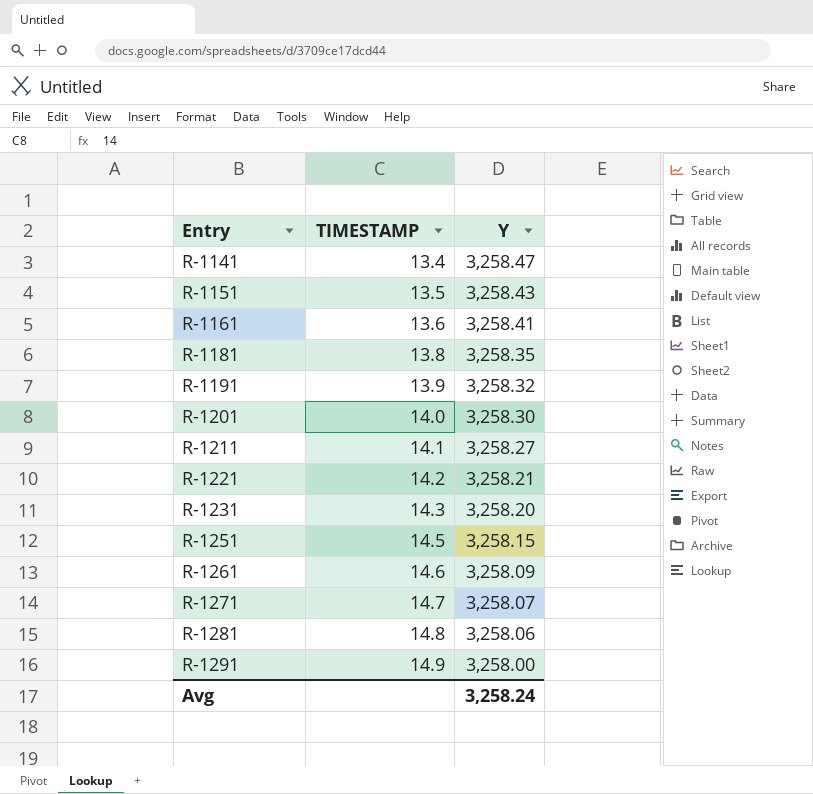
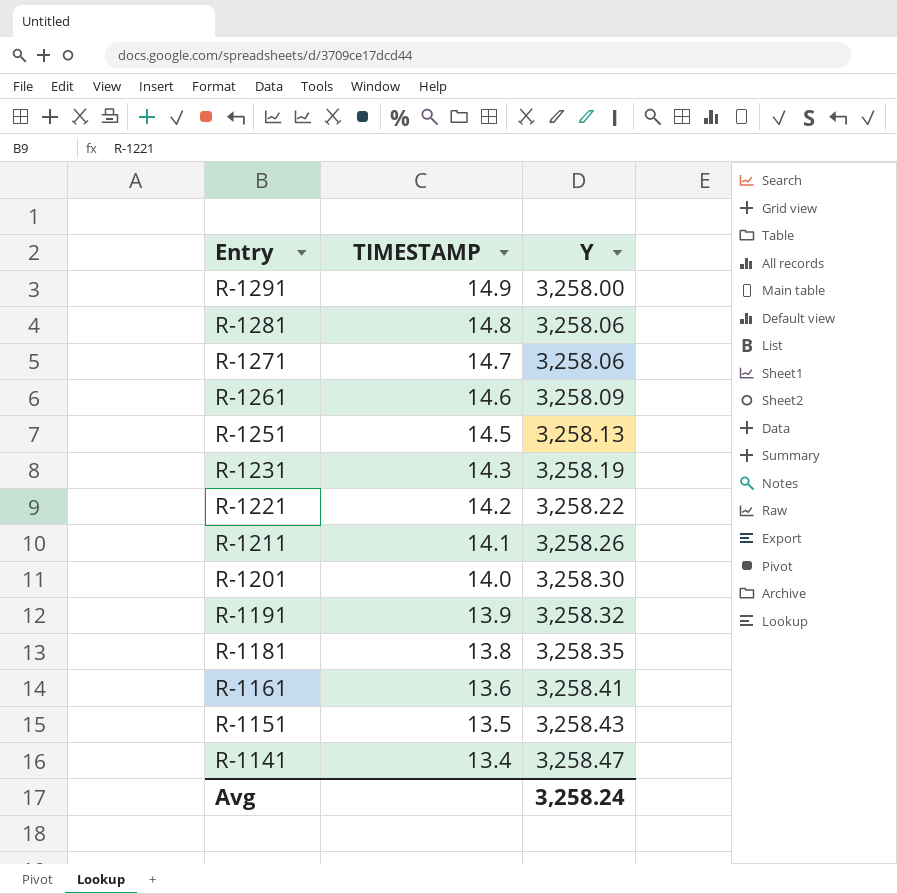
row order: Entry ascending -> Entry descending
R-1271 | Y: 3,258.07 -> 3,258.06
R-1251 | Y: 3,258.15 -> 3,258.13
R-1231 | Y: 3,258.20 -> 3,258.19
R-1221 | Y: 3,258.21 -> 3,258.22
R-1211 | Y: 3,258.27 -> 3,258.26

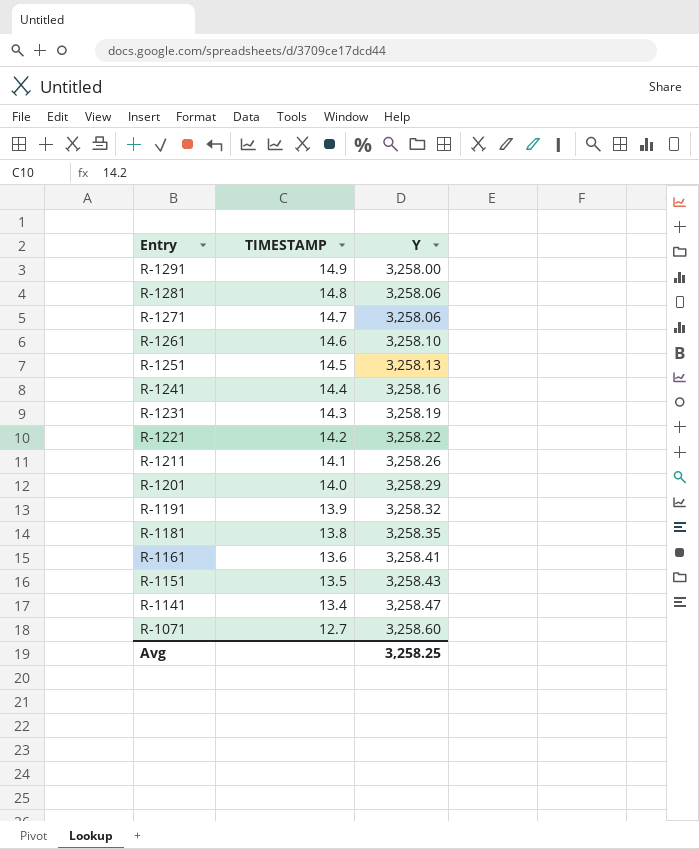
R-1261 | Y: 3,258.09 -> 3,258.10
row R-1241: none -> 14.4 | 3,258.16
R-1201 | Y: 3,258.30 -> 3,258.29
row R-1071: none -> 12.7 | 3,258.60
Avg | Y: 3,258.24 -> 3,258.25

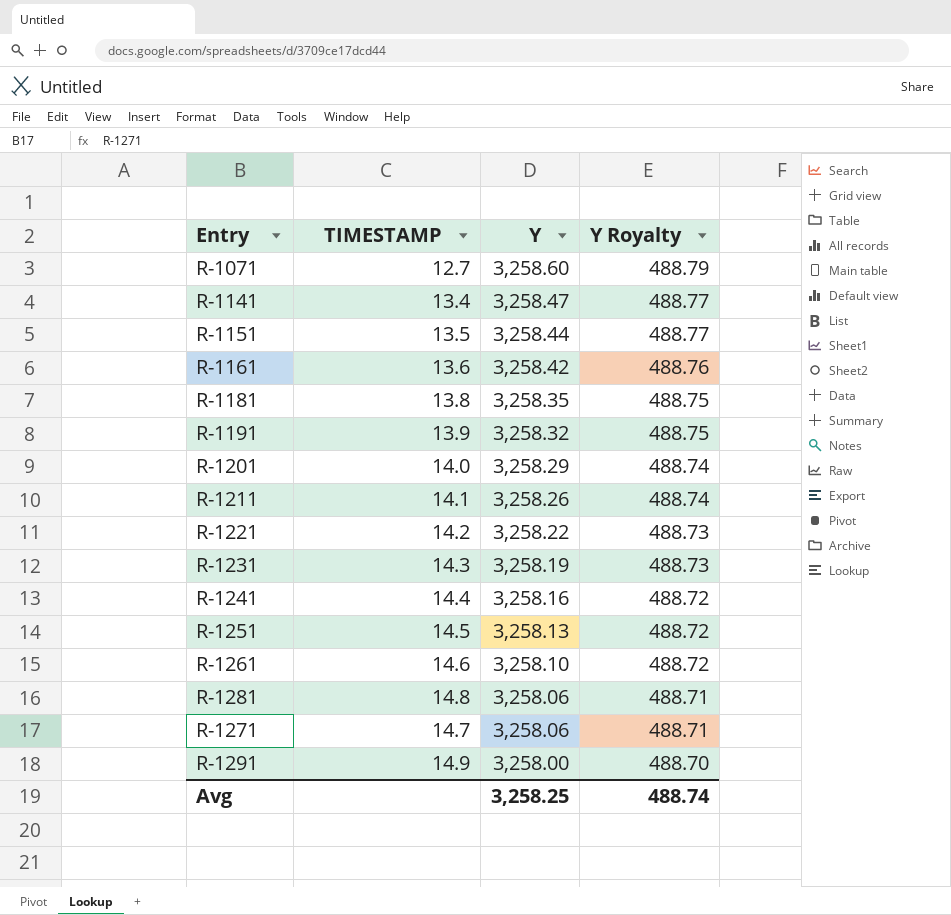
row order: Entry descending -> Y descending
column Y Royalty | formula: none -> [Y] * 0.15
R-1151 | Y: 3,258.43 -> 3,258.44
R-1161 | Y: 3,258.41 -> 3,258.42

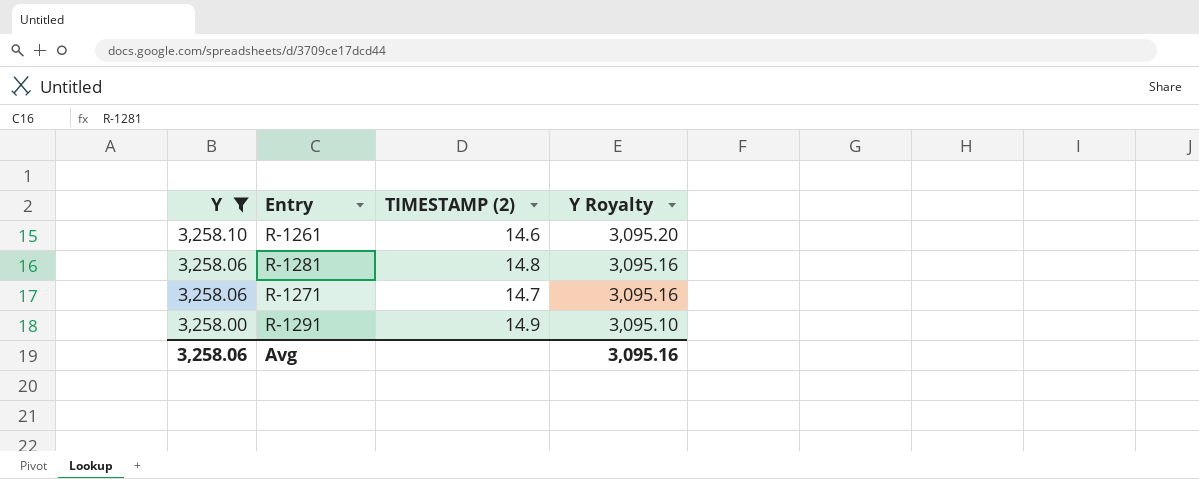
filter: none -> Y <= 3,258.10
column Y | position: 3 -> 1
column name: TIMESTAMP -> TIMESTAMP (2)
column Y Royalty | formula: [Y] * 0.15 -> [Y] * 0.95
Avg | Y: 3,258.25 -> 3,258.06
Avg | Y Royalty: 488.74 -> 3,095.16

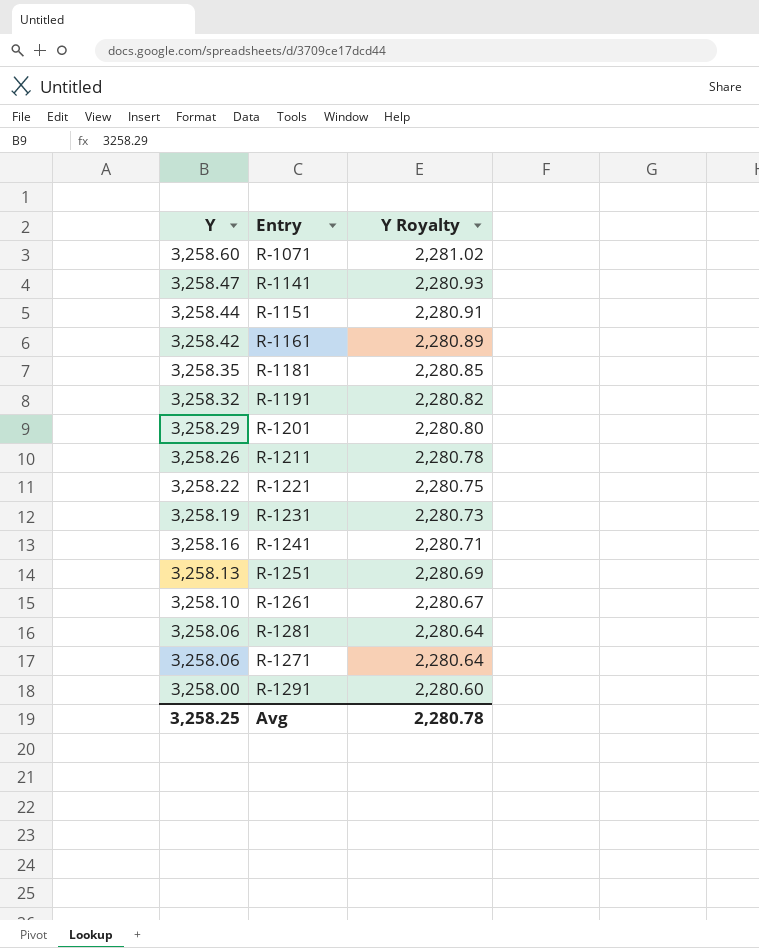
filter: Y <= 3,258.10 -> none
column TIMESTAMP (2) | position: 3 -> none
column Y Royalty | formula: [Y] * 0.95 -> [Y] * 0.7
Avg | Y: 3,258.06 -> 3,258.25
Avg | Y Royalty: 3,095.16 -> 2,280.78

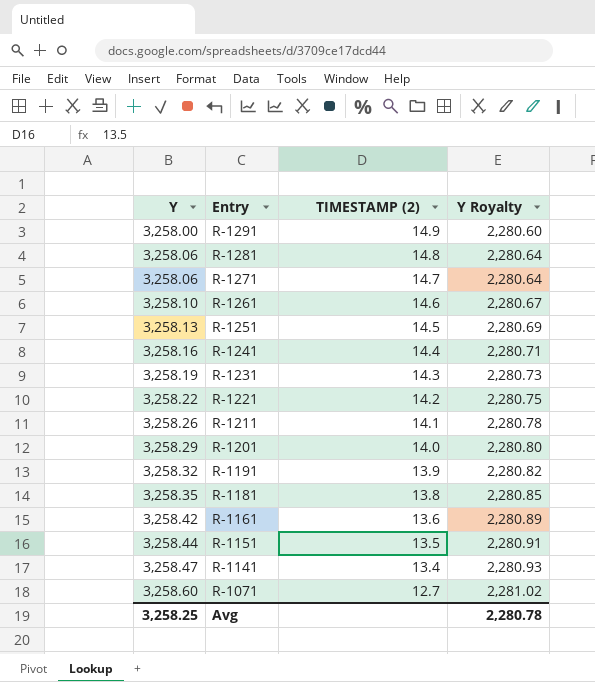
row order: Y descending -> Y ascending
column TIMESTAMP (2) | position: none -> 3

